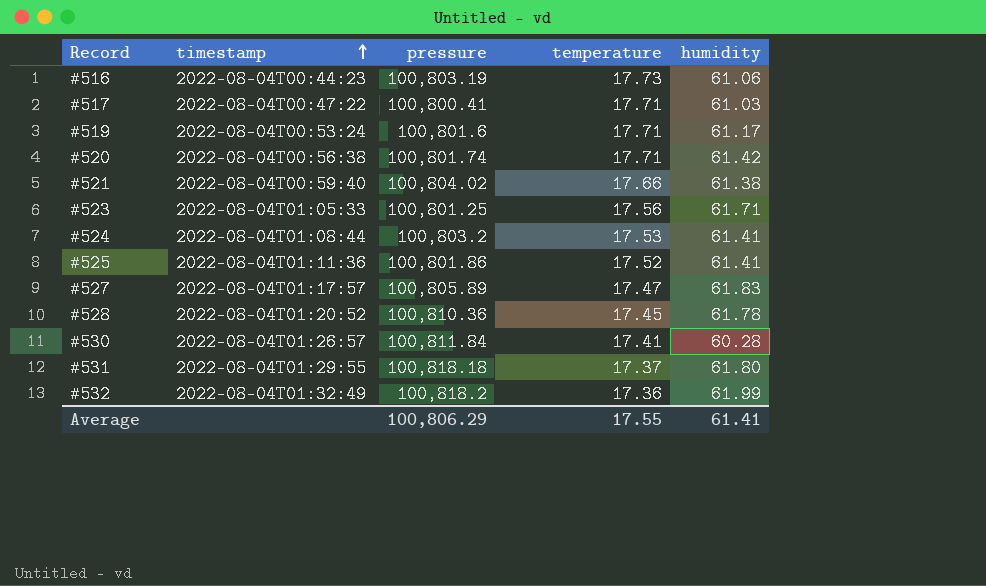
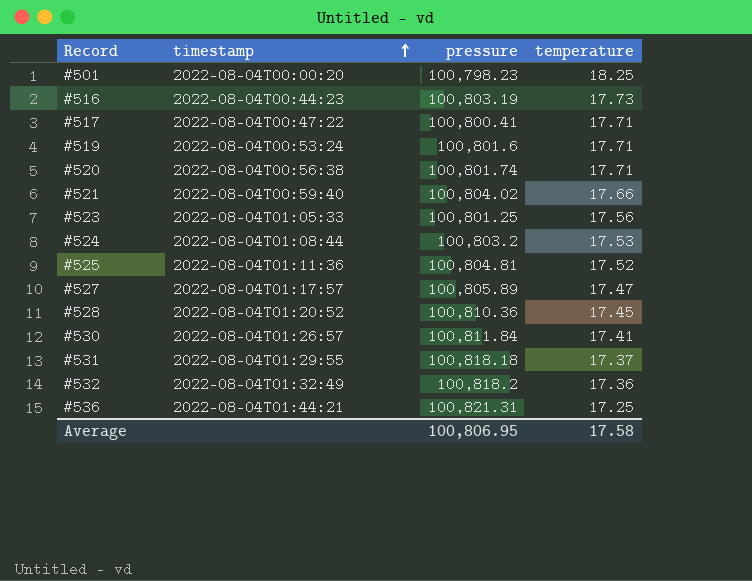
column humidity | position: 5 -> none
row #501: none -> 2022-08-04T00:00:20 | 100,798.23 | 18.25
#525 | pressure: 100,801.86 -> 100,804.81
row #536: none -> 2022-08-04T01:44:21 | 100,821.31 | 17.25
Average | pressure: 100,806.29 -> 100,806.95
Average | temperature: 17.55 -> 17.58

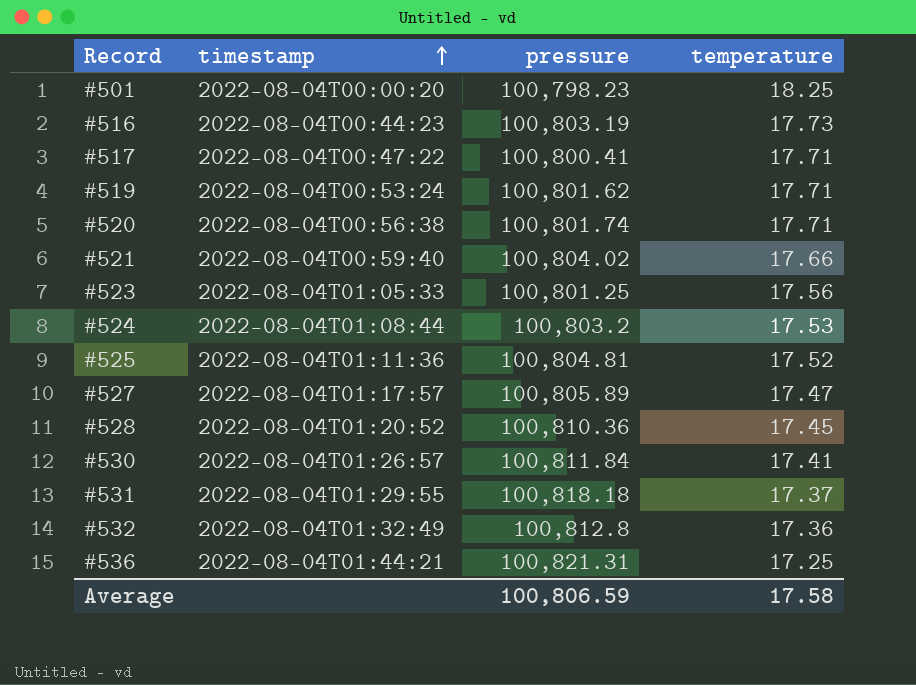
#519 | pressure: 100,801.6 -> 100,801.62
#532 | pressure: 100,818.2 -> 100,812.8
Average | pressure: 100,806.95 -> 100,806.59

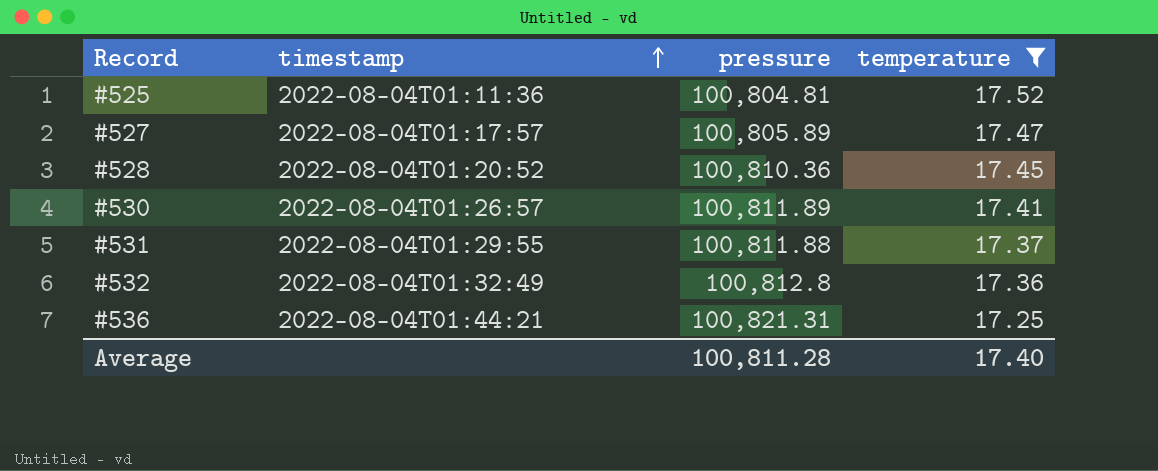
filter: none -> temperature <= 17.52
#530 | pressure: 100,811.84 -> 100,811.89
#531 | pressure: 100,818.18 -> 100,811.88
Average | pressure: 100,806.59 -> 100,811.28
Average | temperature: 17.58 -> 17.40

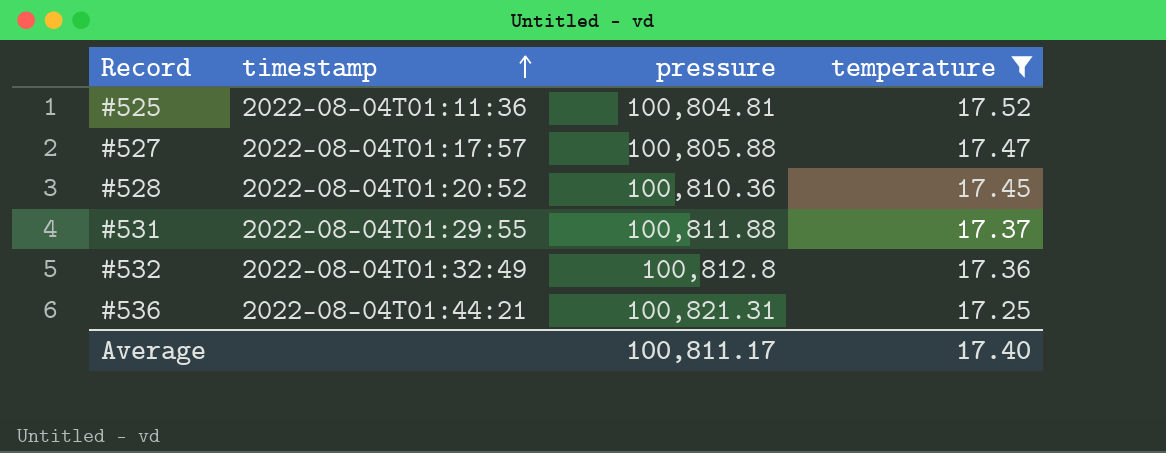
row #530: 2022-08-04T01:26:57 | 100,811.89 | 17.41 -> none
#527 | pressure: 100,805.89 -> 100,805.88
Average | pressure: 100,811.28 -> 100,811.17

